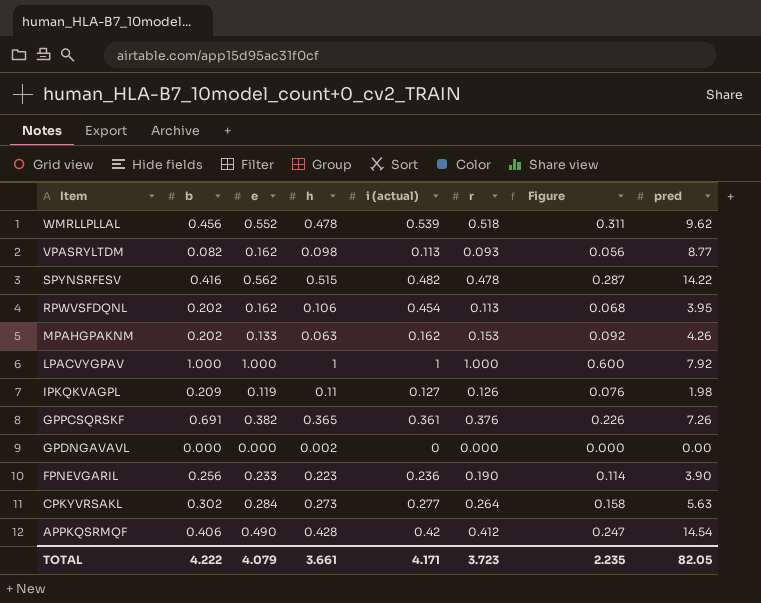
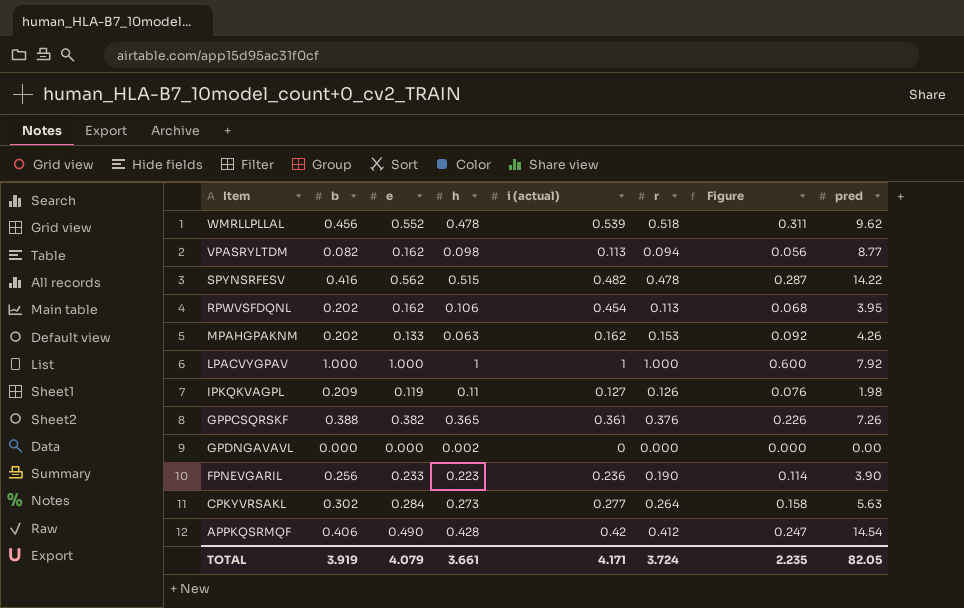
VPASRYLTDM | r: 0.093 -> 0.094
GPPCSQRSKF | b: 0.691 -> 0.388
TOTAL | b: 4.222 -> 3.919
TOTAL | r: 3.723 -> 3.724

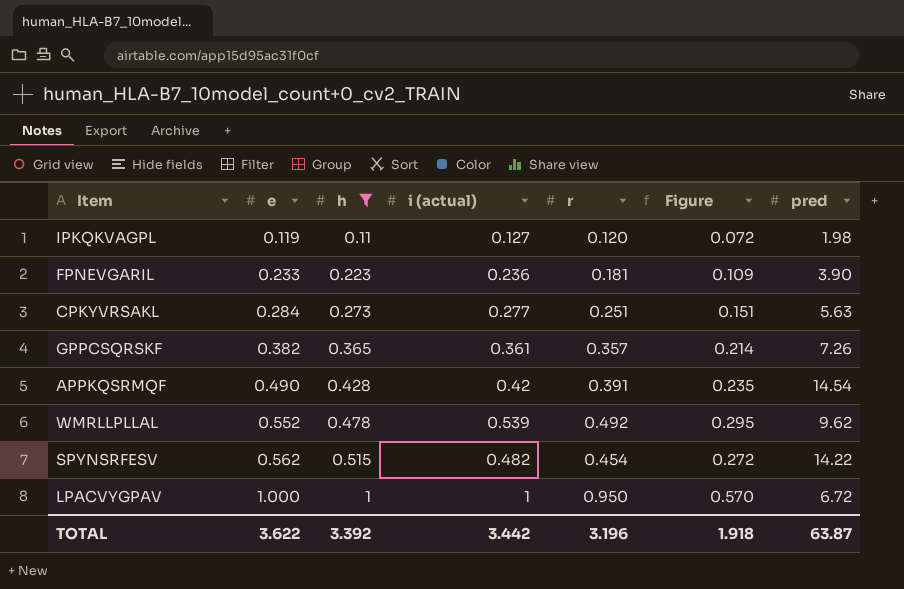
filter: none -> h >= 0.11
row order: Item descending -> e ascending
column b | position: 2 -> none
IPKQKVAGPL | r: 0.126 -> 0.120
IPKQKVAGPL | Figure: 0.076 -> 0.072
FPNEVGARIL | r: 0.190 -> 0.181
FPNEVGARIL | Figure: 0.114 -> 0.109
CPKYVRSAKL | r: 0.264 -> 0.251
CPKYVRSAKL | Figure: 0.158 -> 0.151
GPPCSQRSKF | r: 0.376 -> 0.357
GPPCSQRSKF | Figure: 0.226 -> 0.214
APPKQSRMQF | r: 0.412 -> 0.391
APPKQSRMQF | Figure: 0.247 -> 0.235
WMRLLPLLAL | r: 0.518 -> 0.492
WMRLLPLLAL | Figure: 0.311 -> 0.295
SPYNSRFESV | r: 0.478 -> 0.454
SPYNSRFESV | Figure: 0.287 -> 0.272
LPACVYGPAV | r: 1.000 -> 0.950
LPACVYGPAV | Figure: 0.600 -> 0.570
LPACVYGPAV | pred: 7.92 -> 6.72
TOTAL | e: 4.079 -> 3.622
TOTAL | h: 3.661 -> 3.392
TOTAL | i (actual): 4.171 -> 3.442
TOTAL | r: 3.724 -> 3.196
TOTAL | Figure: 2.235 -> 1.918
TOTAL | pred: 82.05 -> 63.87

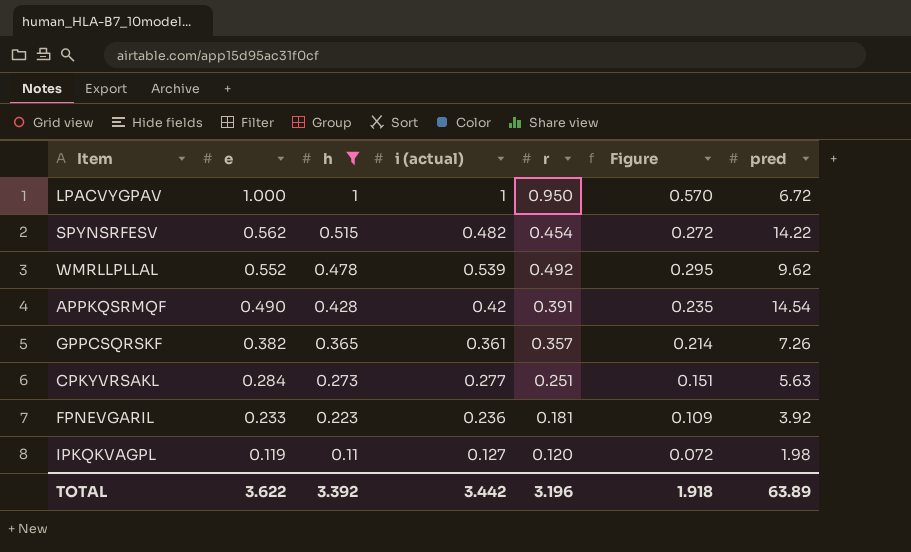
row order: e ascending -> e descending
FPNEVGARIL | pred: 3.90 -> 3.92
TOTAL | pred: 63.87 -> 63.89

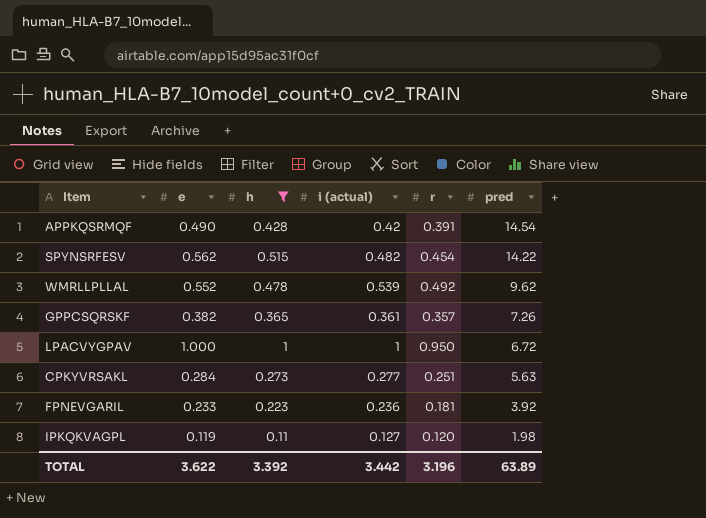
row order: e descending -> pred descending
column Figure | formula: [r] * 0.6 -> none

